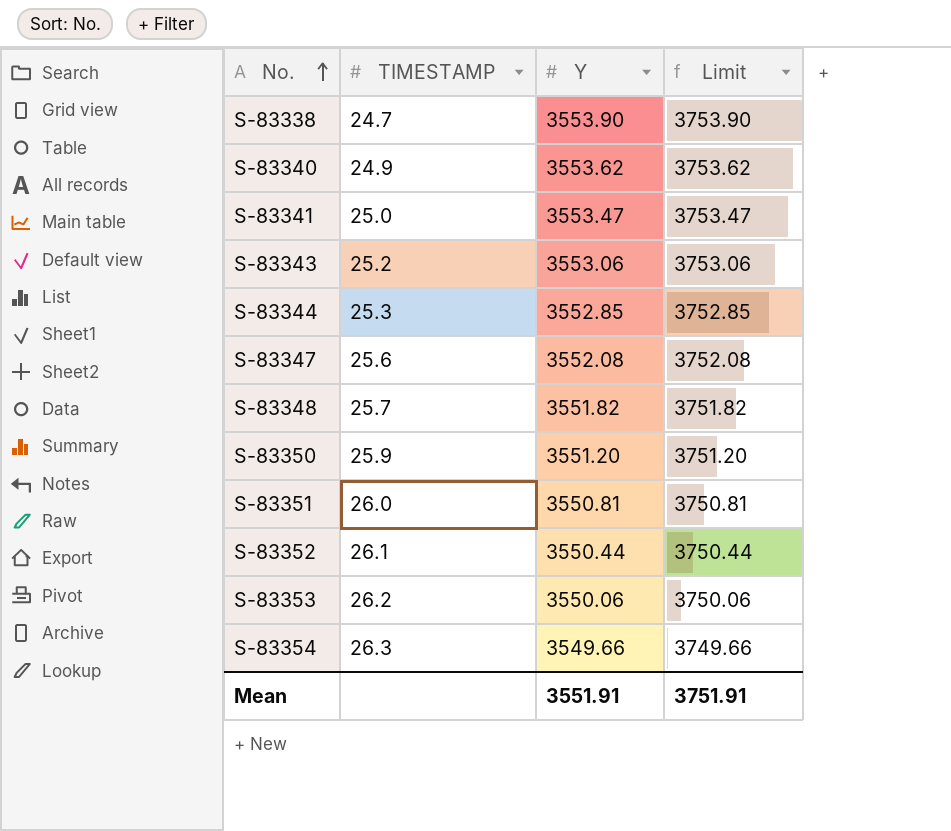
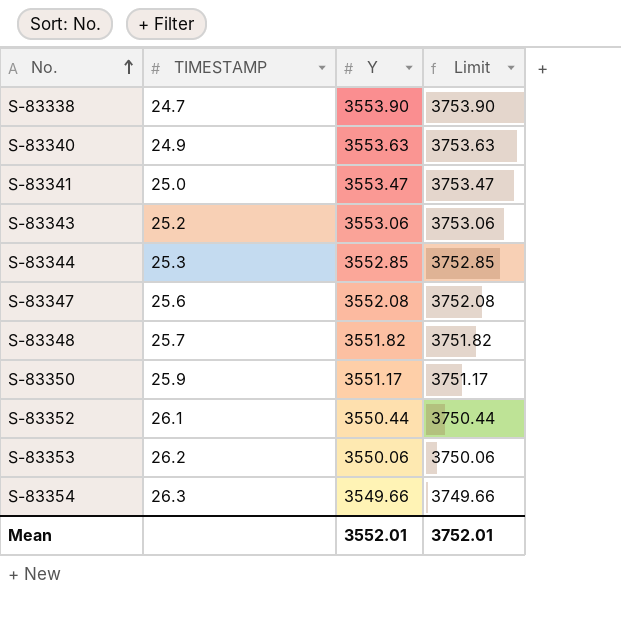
row S-83351: 26.0 | 3550.81 | 3750.81 -> none
S-83340 | Y: 3553.62 -> 3553.63
S-83340 | Limit: 3753.62 -> 3753.63
S-83350 | Y: 3551.20 -> 3551.17
S-83350 | Limit: 3751.20 -> 3751.17
Mean | Y: 3551.91 -> 3552.01
Mean | Limit: 3751.91 -> 3752.01

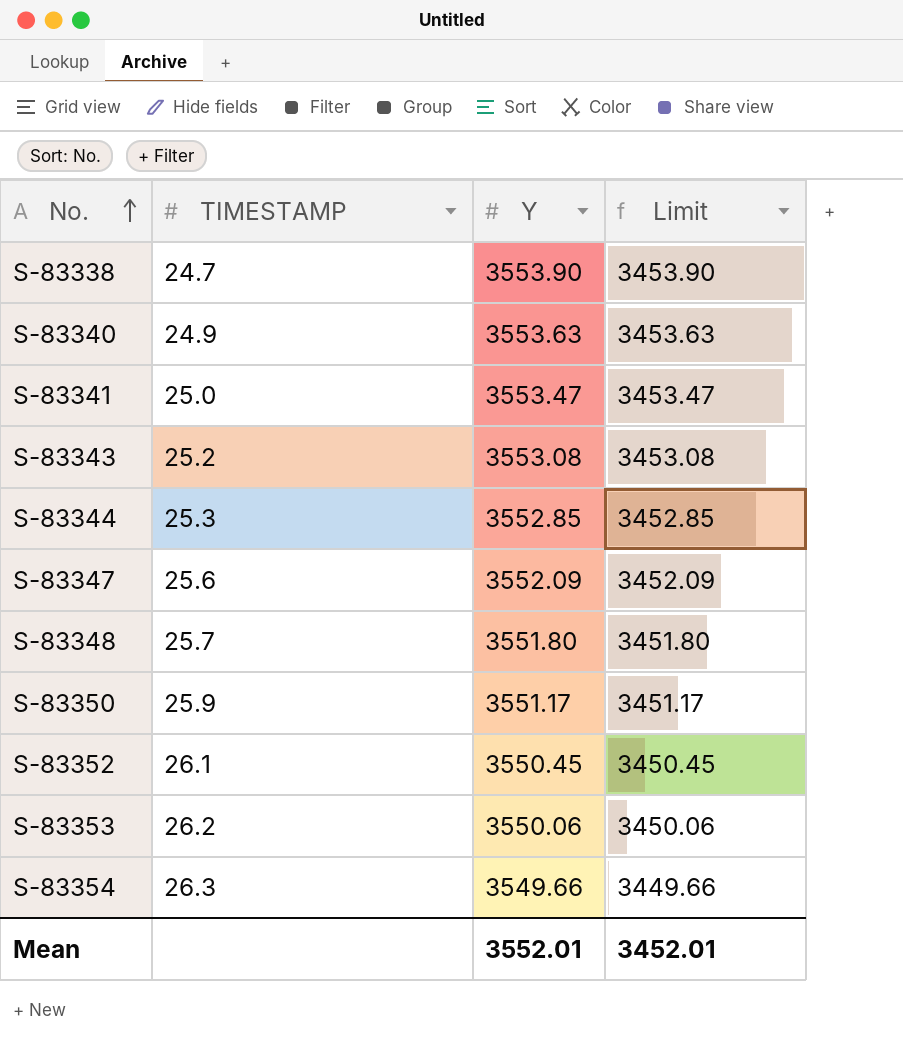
column Limit | formula: [Y] + 200 -> [Y] - 100
S-83343 | Y: 3553.06 -> 3553.08
S-83347 | Y: 3552.08 -> 3552.09
S-83348 | Y: 3551.82 -> 3551.80
S-83352 | Y: 3550.44 -> 3550.45
Mean | Limit: 3752.01 -> 3452.01

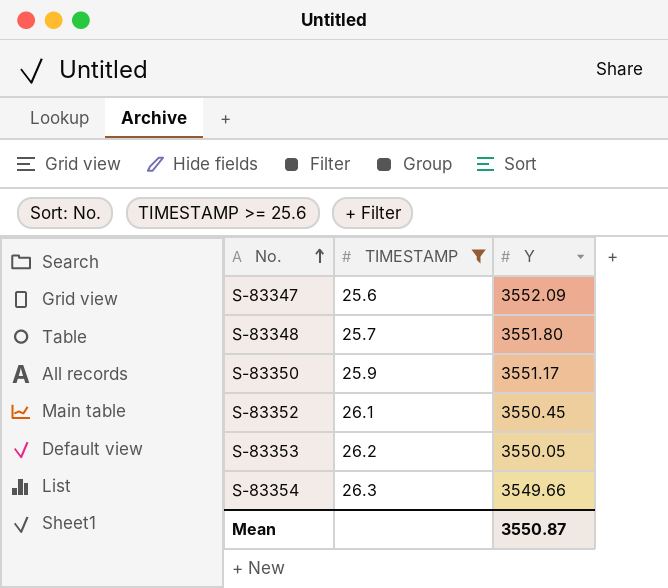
filter: none -> TIMESTAMP >= 25.6
column Limit | formula: [Y] - 100 -> none
S-83353 | Y: 3550.06 -> 3550.05
Mean | Y: 3552.01 -> 3550.87

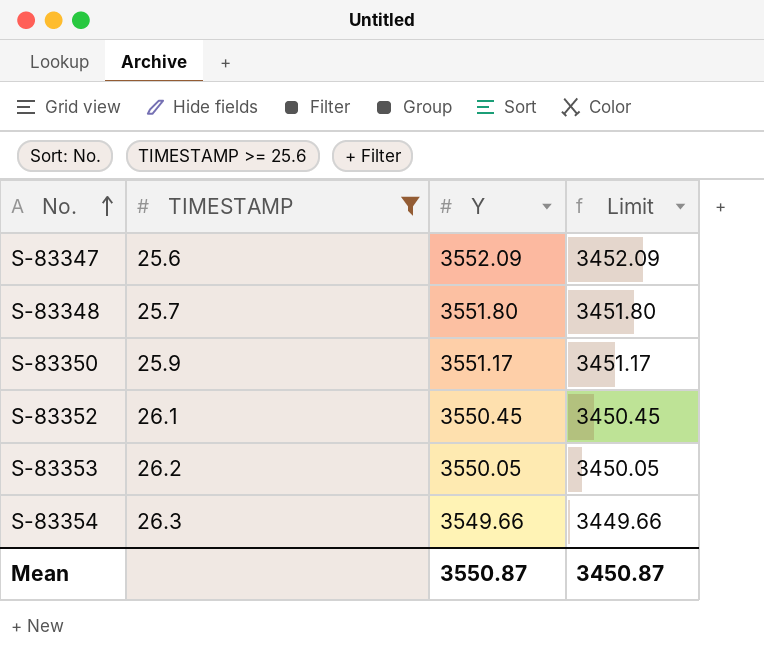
column Limit | formula: none -> [Y] - 100

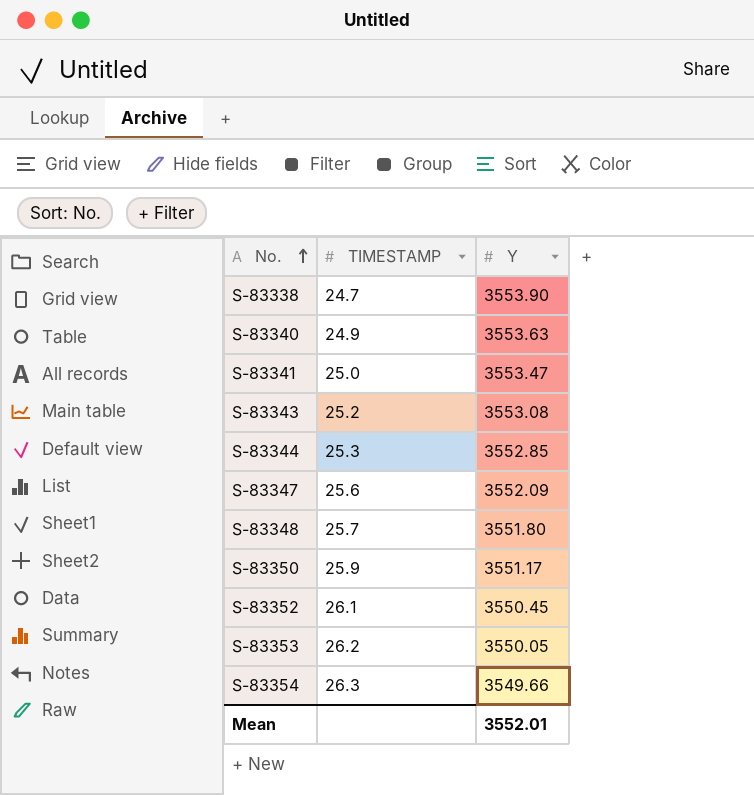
filter: TIMESTAMP >= 25.6 -> none
column Limit | formula: [Y] - 100 -> none
Mean | Y: 3550.87 -> 3552.01

